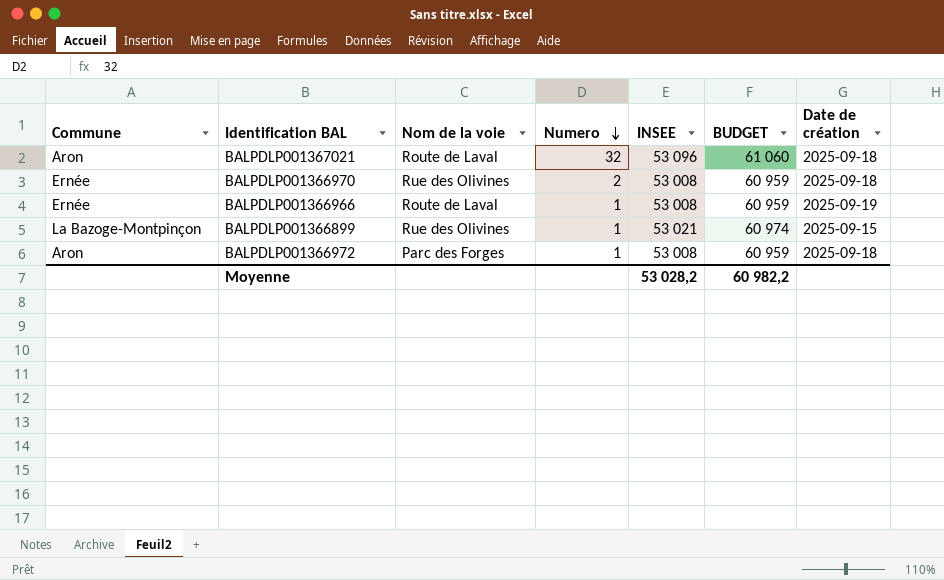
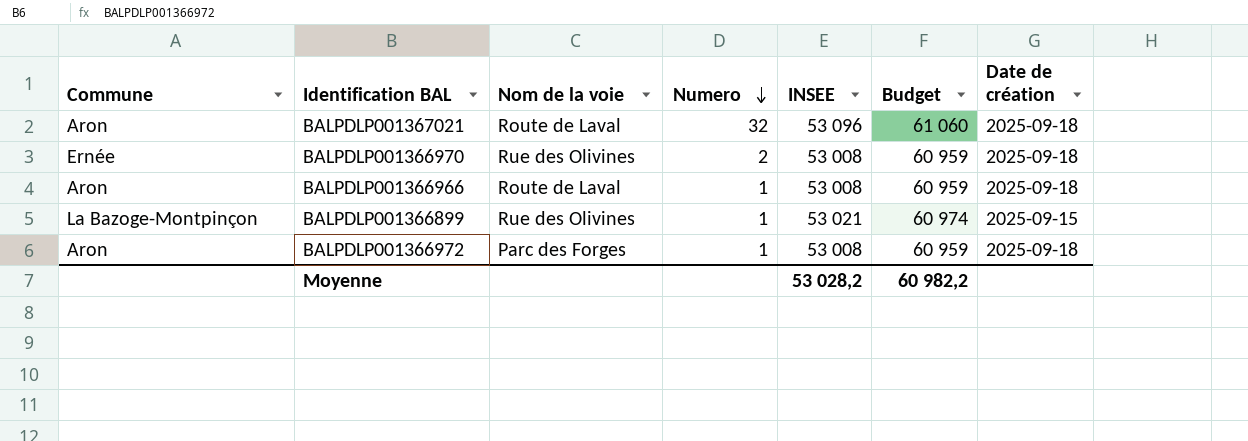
column name: BUDGET -> Budget
BALPDLP001366966 | Commune: Ernée -> Aron
BALPDLP001366966 | Date de création: 2025-09-19 -> 2025-09-18

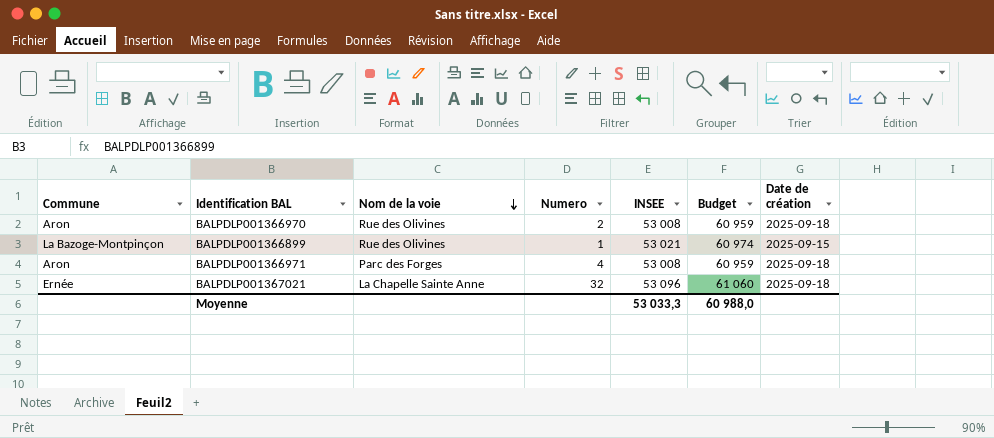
row order: Numero descending -> Nom de la voie descending
row BALPDLP001366966: Aron | Route de Laval | 1 | 53 008 | 60 959 | 2025-09-18 -> none
row BALPDLP001366972: Aron | Parc des Forges | 1 | 53 008 | 60 959 | 2025-09-18 -> none
BALPDLP001366970 | Commune: Ernée -> Aron
row BALPDLP001366971: none -> Aron | Parc des Forges | 4 | 53 008 | 60 959 | 2025-09-18
BALPDLP001367021 | Commune: Aron -> Ernée
BALPDLP001367021 | Nom de la voie: Route de Laval -> La Chapelle Sainte Anne
Moyenne | INSEE: 53 028,2 -> 53 033,3
Moyenne | Budget: 60 982,2 -> 60 988,0

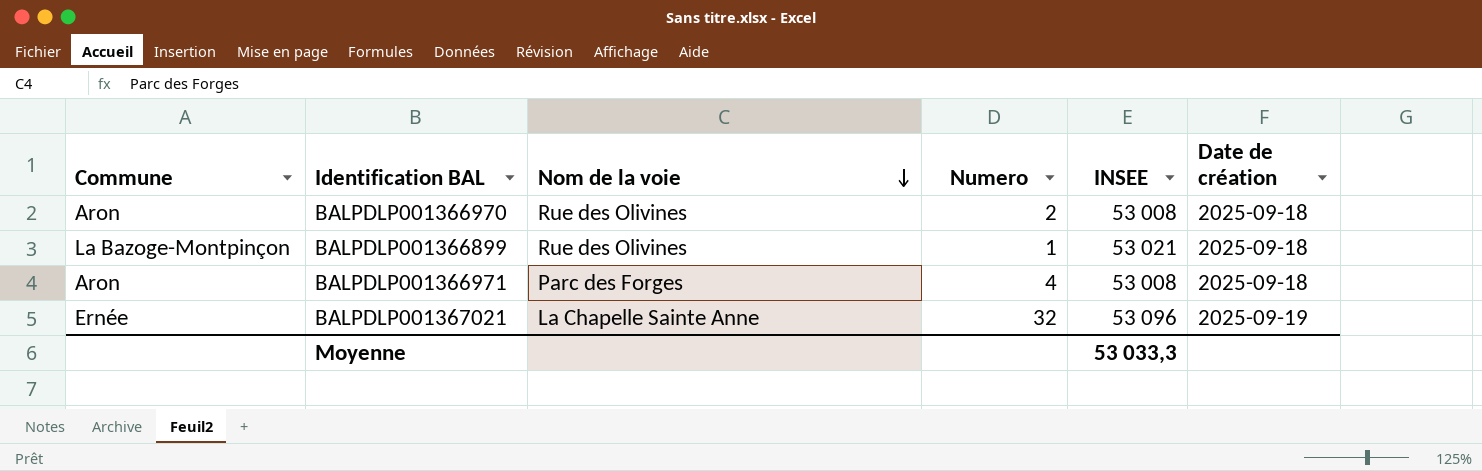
column Budget | formula: [INSEE] * 1,15 -> none
BALPDLP001366899 | Date de création: 2025-09-15 -> 2025-09-18
BALPDLP001367021 | Date de création: 2025-09-18 -> 2025-09-19

